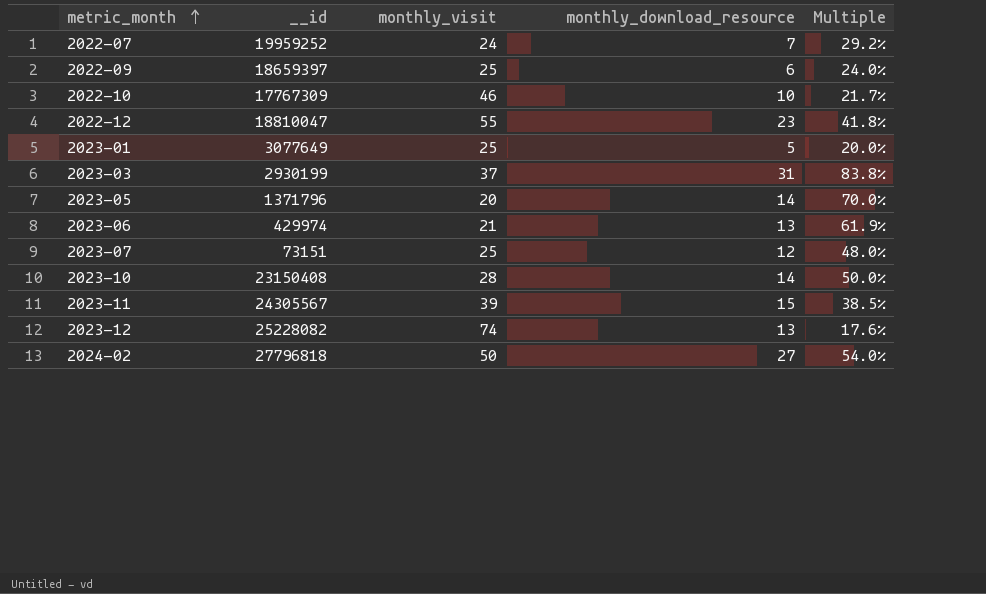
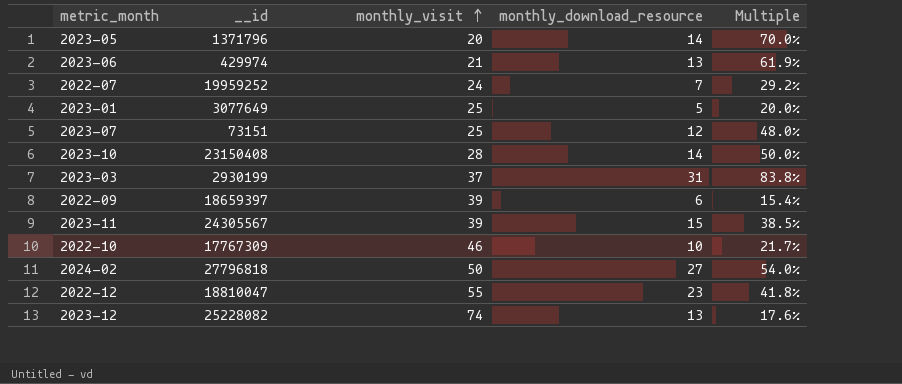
row order: metric_month ascending -> monthly_visit ascending
2022-09 | monthly_visit: 25 -> 39
2022-09 | Multiple: 24.0% -> 15.4%

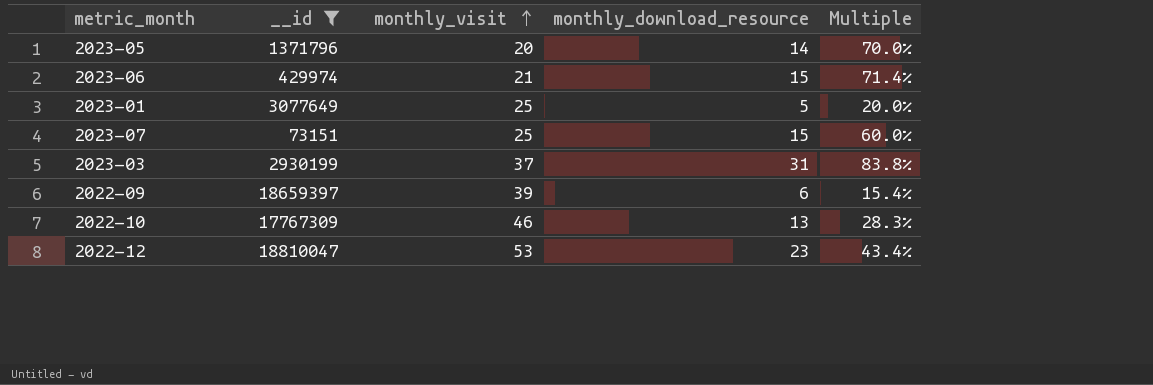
filter: none -> __id <= 18810047
2023-06 | monthly_download_resource: 13 -> 15
2023-06 | Multiple: 61.9% -> 71.4%
2023-07 | monthly_download_resource: 12 -> 15
2023-07 | Multiple: 48.0% -> 60.0%
2022-10 | monthly_download_resource: 10 -> 13
2022-10 | Multiple: 21.7% -> 28.3%
2022-12 | monthly_visit: 55 -> 53
2022-12 | Multiple: 41.8% -> 43.4%

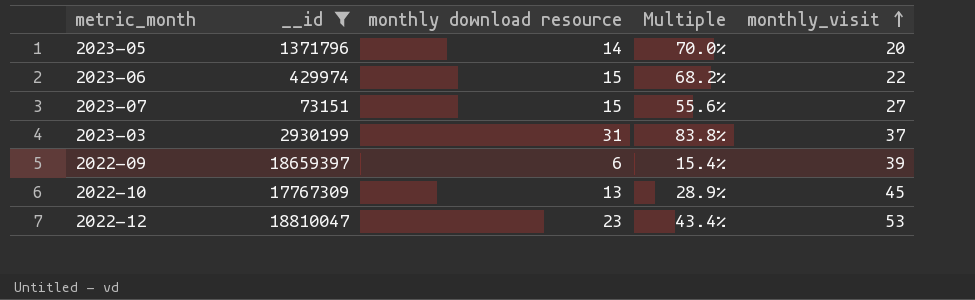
column name: monthly_download_resource -> monthly download resource
column monthly_visit | position: 3 -> 5
row 2023-01: 3077649 | 25 | 5 | 20.0% -> none
2023-06 | Multiple: 71.4% -> 68.2%
2023-06 | monthly_visit: 21 -> 22
2023-07 | Multiple: 60.0% -> 55.6%
2023-07 | monthly_visit: 25 -> 27
2022-10 | Multiple: 28.3% -> 28.9%
2022-10 | monthly_visit: 46 -> 45

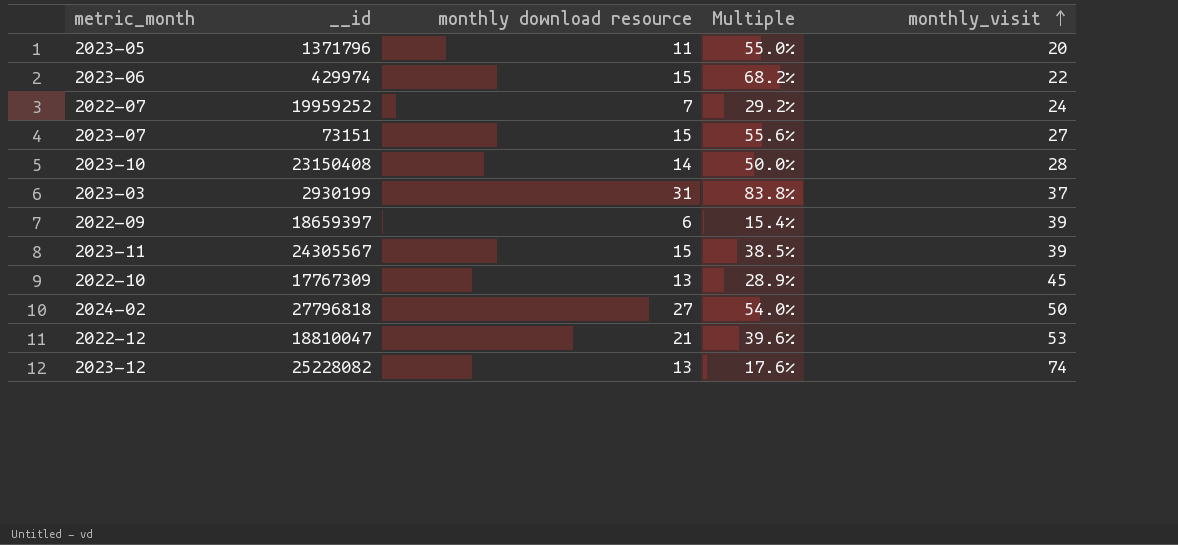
filter: __id <= 18810047 -> none
2023-05 | monthly download resource: 14 -> 11
2023-05 | Multiple: 70.0% -> 55.0%
2022-12 | monthly download resource: 23 -> 21
2022-12 | Multiple: 43.4% -> 39.6%

